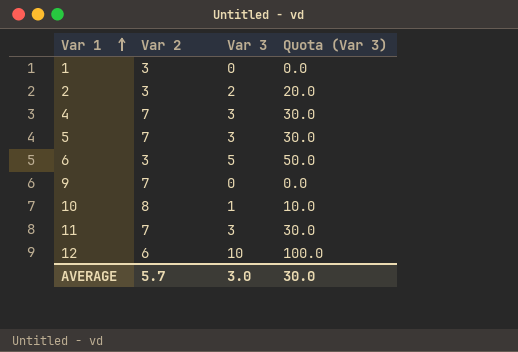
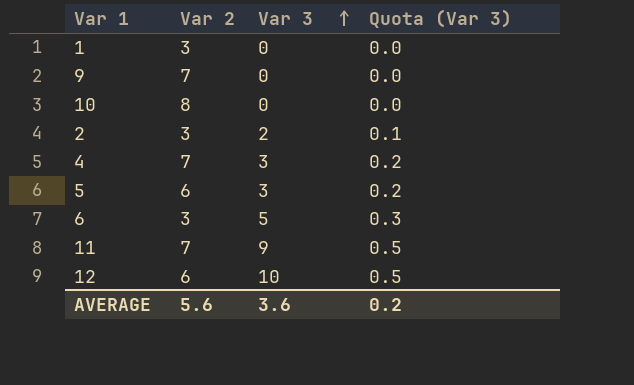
row order: Var 1 ascending -> Var 3 ascending
column Quota (Var 3) | formula: [Var 3] * 10 -> [Var 3] * 0.05
10 | Var 3: 1 -> 0
5 | Var 2: 7 -> 6
11 | Var 3: 3 -> 9
AVERAGE | Var 2: 5.7 -> 5.6
AVERAGE | Var 3: 3.0 -> 3.6
AVERAGE | Quota (Var 3): 30.0 -> 0.2

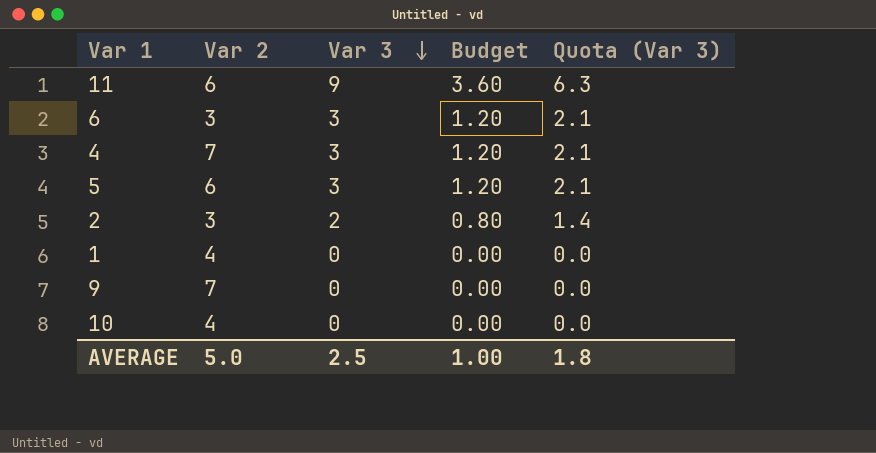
row order: Var 3 ascending -> Var 3 descending
column Budget | formula: none -> [Var 3] * 0.4
column Quota (Var 3) | formula: [Var 3] * 0.05 -> [Var 3] * 0.7
row 12: 6 | 10 | 0.5 -> none
11 | Var 2: 7 -> 6
6 | Var 3: 5 -> 3
1 | Var 2: 3 -> 4
10 | Var 2: 8 -> 4
AVERAGE | Var 2: 5.6 -> 5.0
AVERAGE | Var 3: 3.6 -> 2.5
AVERAGE | Quota (Var 3): 0.2 -> 1.8

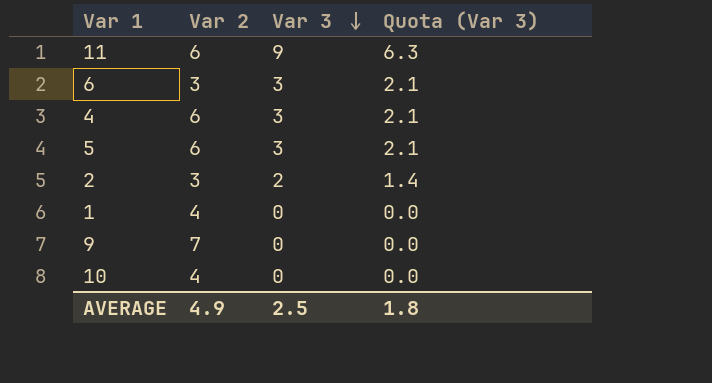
column Budget | formula: [Var 3] * 0.4 -> none
4 | Var 2: 7 -> 6
AVERAGE | Var 2: 5.0 -> 4.9

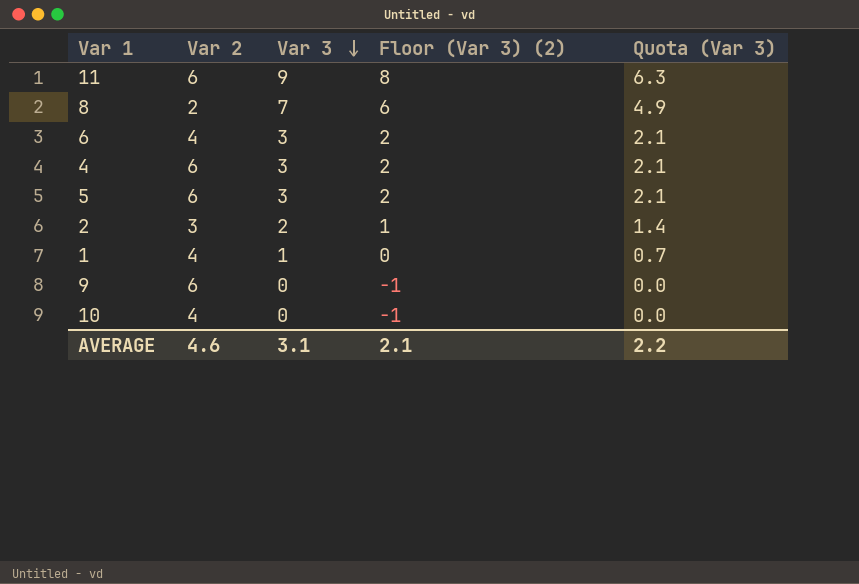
column Floor (Var 3) (2) | formula: none -> [Var 3] - 1
row 8: none -> 2 | 7 | 6 | 4.9
6 | Var 2: 3 -> 4
1 | Var 3: 0 -> 1
1 | Quota (Var 3): 0.0 -> 0.7
9 | Var 2: 7 -> 6
AVERAGE | Var 2: 4.9 -> 4.6
AVERAGE | Var 3: 2.5 -> 3.1
AVERAGE | Quota (Var 3): 1.8 -> 2.2

